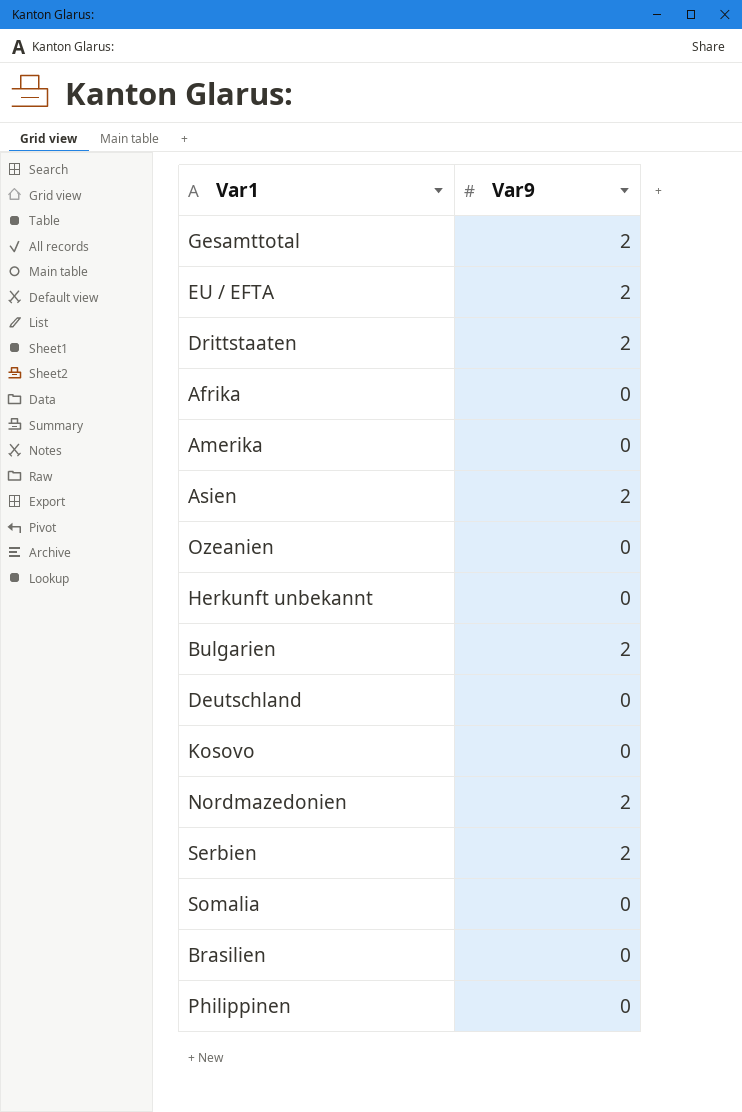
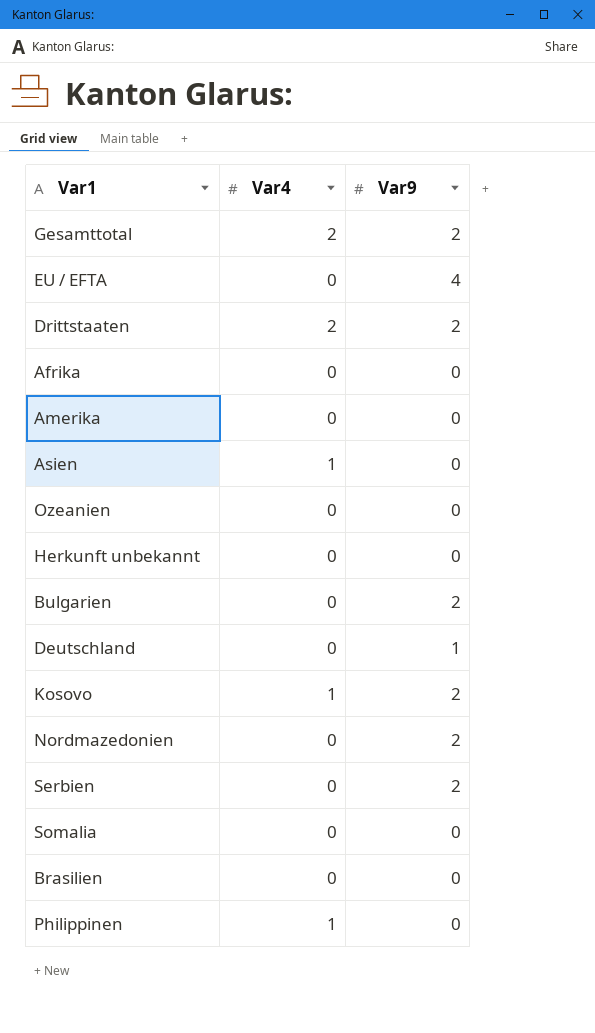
column Var4 | position: none -> 2
EU / EFTA | Var9: 2 -> 4
Asien | Var9: 2 -> 0
Deutschland | Var9: 0 -> 1
Kosovo | Var9: 0 -> 2

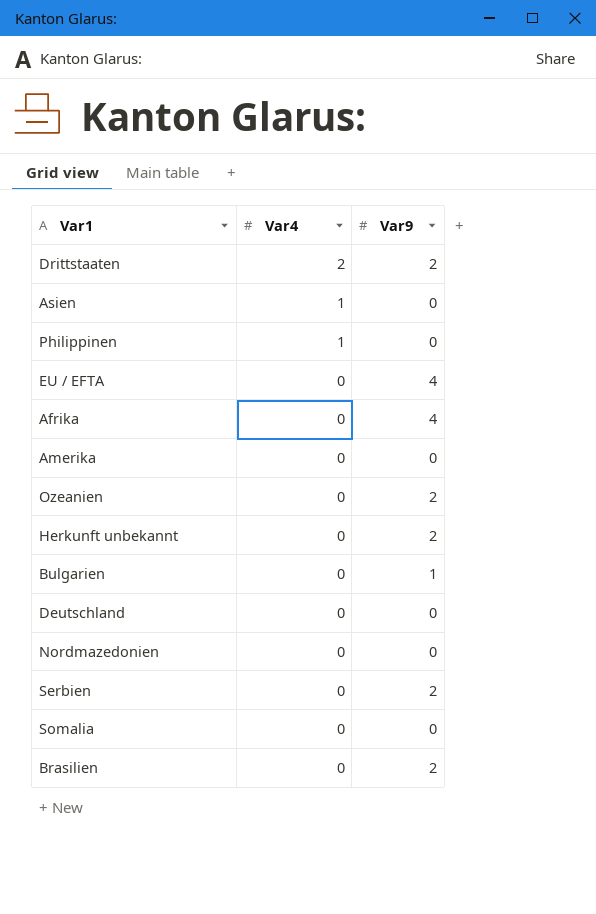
row order: none -> Var4 descending
row Gesamttotal: 2 | 2 -> none
row Kosovo: 1 | 2 -> none
Afrika | Var9: 0 -> 4
Ozeanien | Var9: 0 -> 2
Herkunft unbekannt | Var9: 0 -> 2
Bulgarien | Var9: 2 -> 1
Deutschland | Var9: 1 -> 0
Nordmazedonien | Var9: 2 -> 0
Brasilien | Var9: 0 -> 2

